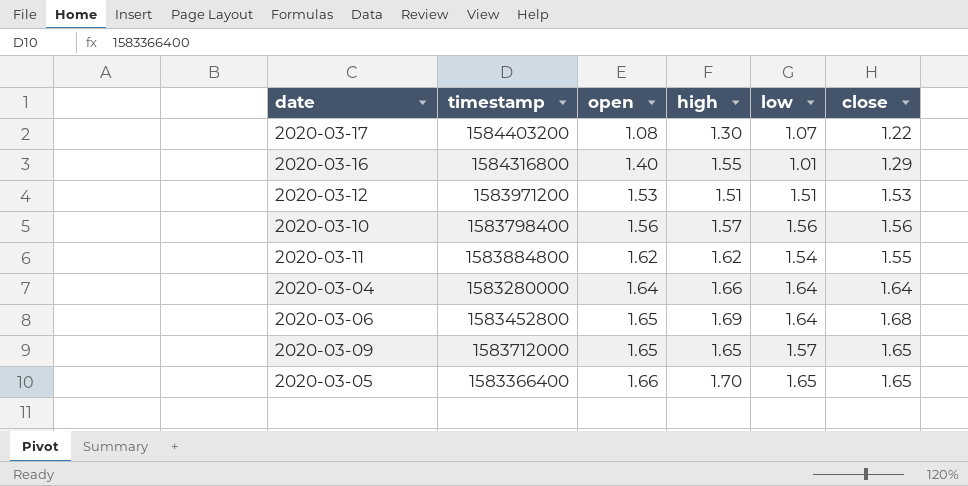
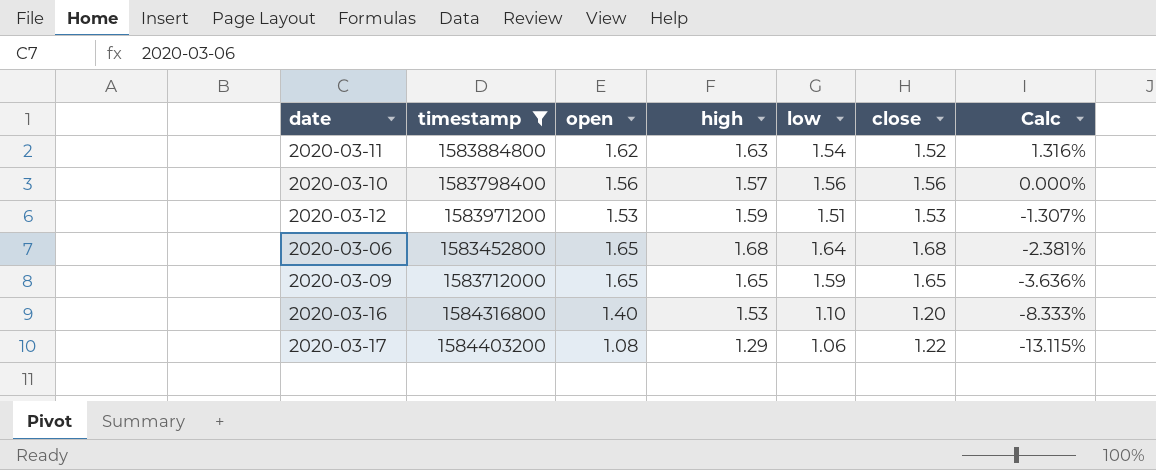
filter: none -> timestamp >= 1583452800
row order: open ascending -> Calc descending
column Calc | formula: none -> ([low] - [close]) / [close]
2020-03-11 | high: 1.62 -> 1.63
2020-03-11 | close: 1.55 -> 1.52
2020-03-12 | high: 1.51 -> 1.59
2020-03-06 | high: 1.69 -> 1.68
2020-03-09 | low: 1.57 -> 1.59
2020-03-16 | high: 1.55 -> 1.53
2020-03-16 | low: 1.01 -> 1.10
2020-03-16 | close: 1.29 -> 1.20
2020-03-17 | high: 1.30 -> 1.29
2020-03-17 | low: 1.07 -> 1.06

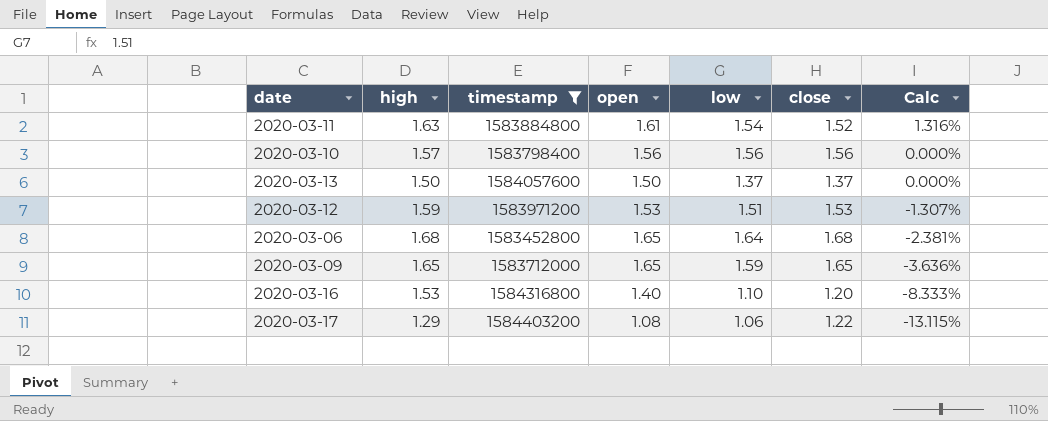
column high | position: 4 -> 2
2020-03-11 | open: 1.62 -> 1.61
row 2020-03-13: none -> 1.50 | 1584057600 | 1.50 | 1.37 | 1.37 | 0.000%

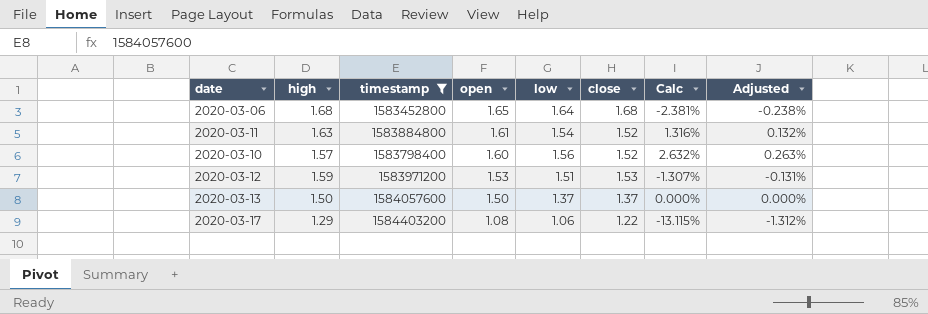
row order: Calc descending -> open descending
column Adjusted | formula: none -> [Calc] * 0.1
row 2020-03-09: 1.65 | 1583712000 | 1.65 | 1.59 | 1.65 | -3.636% -> none
row 2020-03-16: 1.53 | 1584316800 | 1.40 | 1.10 | 1.20 | -8.333% -> none
2020-03-10 | open: 1.56 -> 1.60
2020-03-10 | close: 1.56 -> 1.52
2020-03-10 | Calc: 0.000% -> 2.632%

